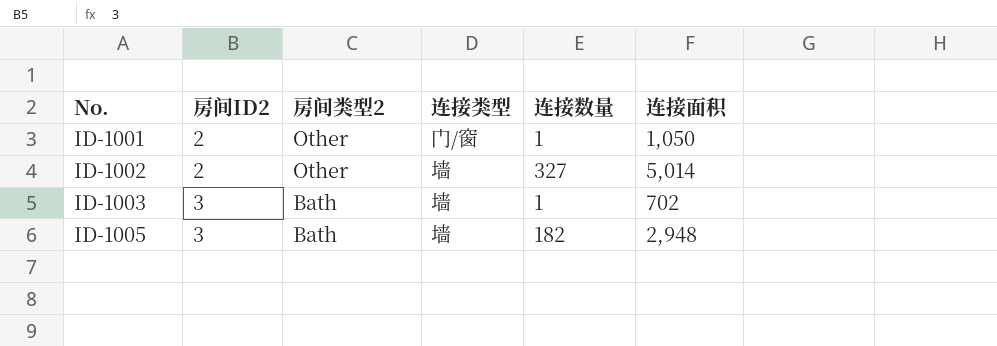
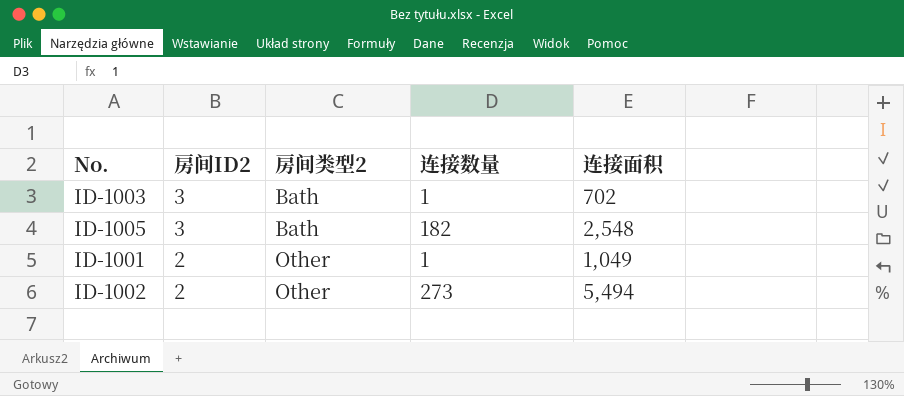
row order: No. ascending -> 房间ID2 descending
column 连接类型 | position: 4 -> none
ID-1005 | 连接面积: 2,948 -> 2,548
ID-1001 | 连接面积: 1,050 -> 1,049
ID-1002 | 连接数量: 327 -> 273
ID-1002 | 连接面积: 5,014 -> 5,494

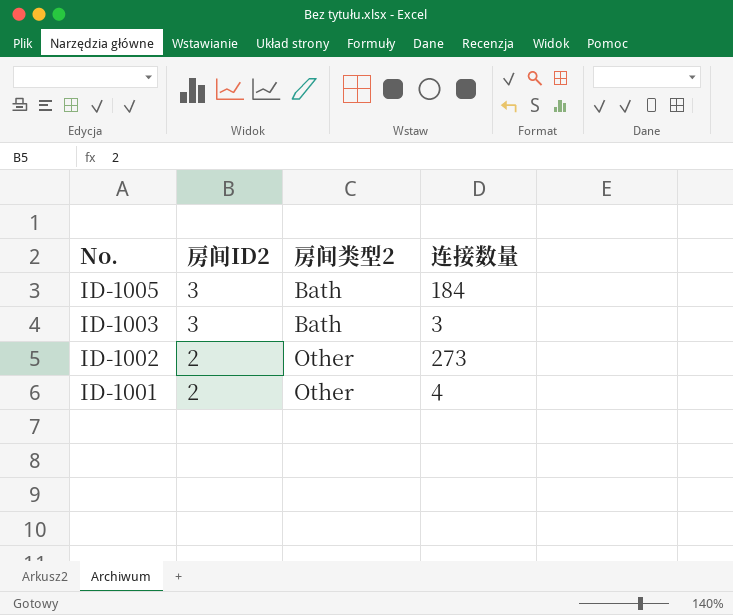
row order: 房间ID2 descending -> No. descending
column 连接面积 | position: 5 -> none
ID-1005 | 连接数量: 182 -> 184
ID-1003 | 连接数量: 1 -> 3
ID-1001 | 连接数量: 1 -> 4

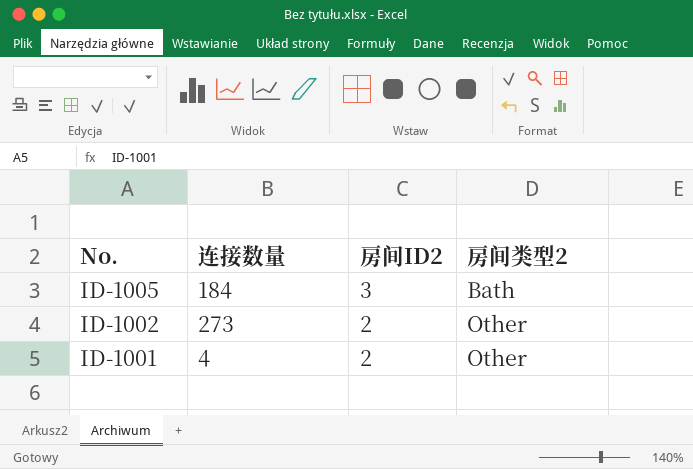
column 连接数量 | position: 4 -> 2
row ID-1003: 3 | Bath | 3 -> none

